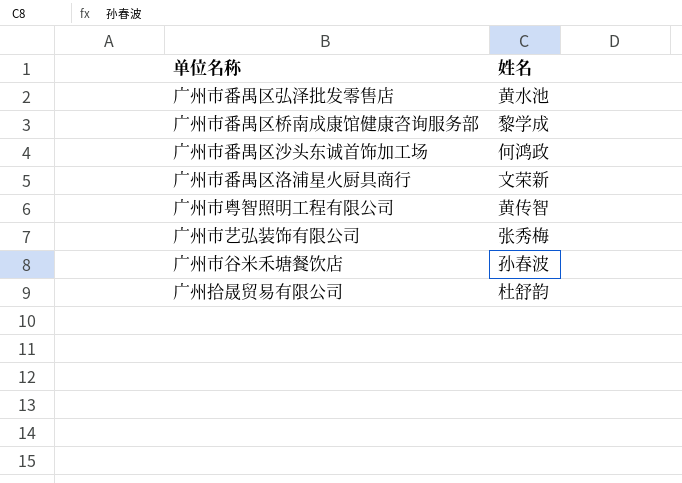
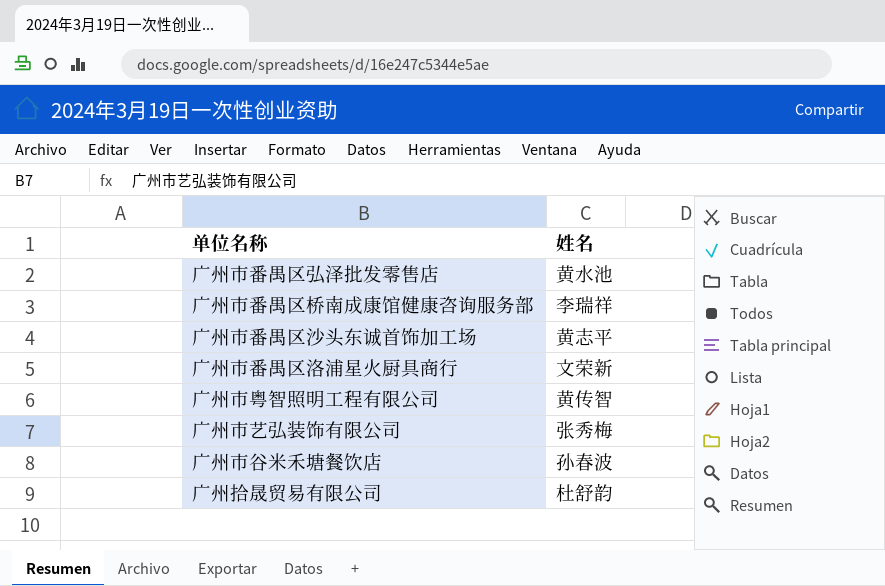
广州市番禺区桥南成康馆健康咨询服务部 | 姓名: 黎学成 -> 李瑞祥
广州市番禺区沙头东诚首饰加工场 | 姓名: 何鸿政 -> 黄志平

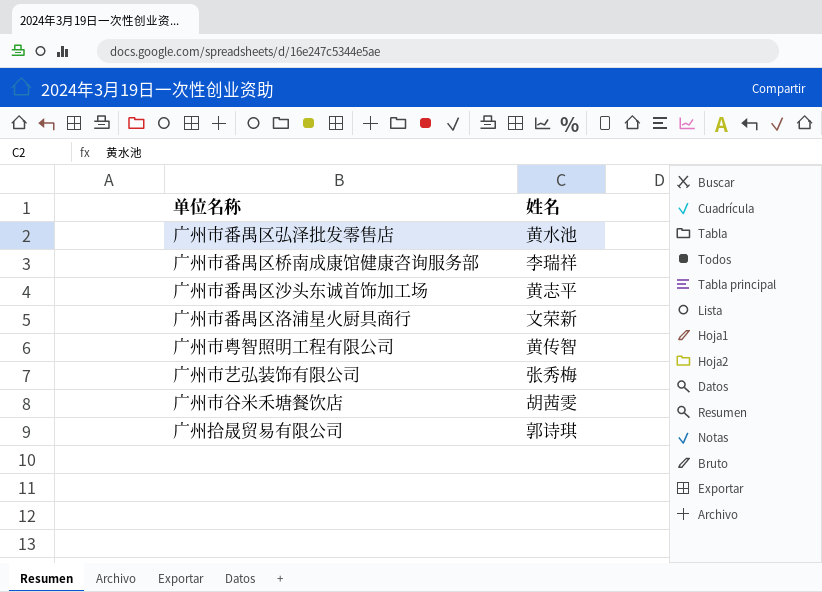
广州市谷米禾塘餐饮店 | 姓名: 孙春波 -> 胡茜雯
广州拾晟贸易有限公司 | 姓名: 杜舒韵 -> 郭诗琪

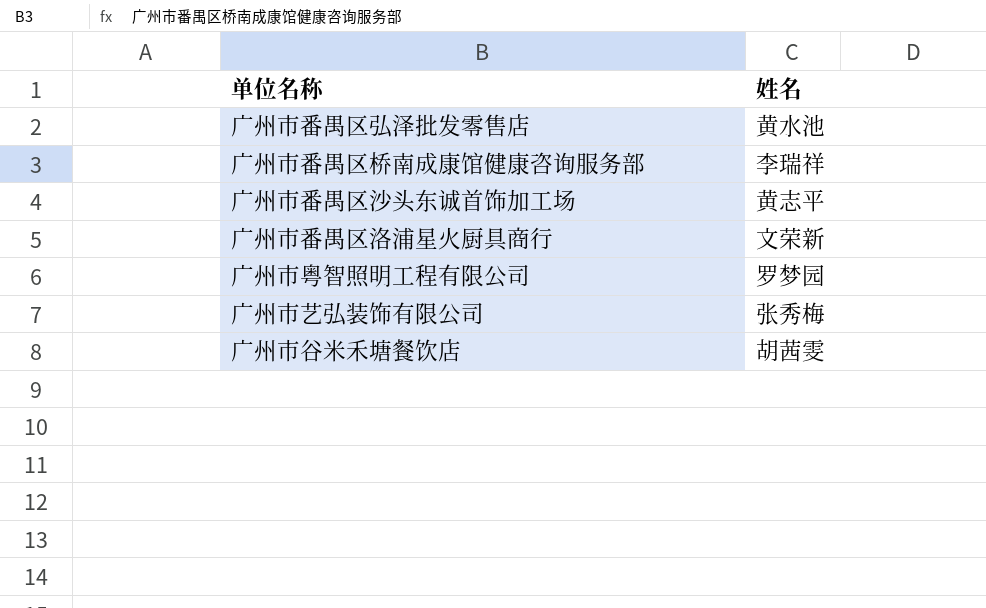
row 广州拾晟贸易有限公司: 郭诗琪 -> none
广州市粤智照明工程有限公司 | 姓名: 黄传智 -> 罗梦园

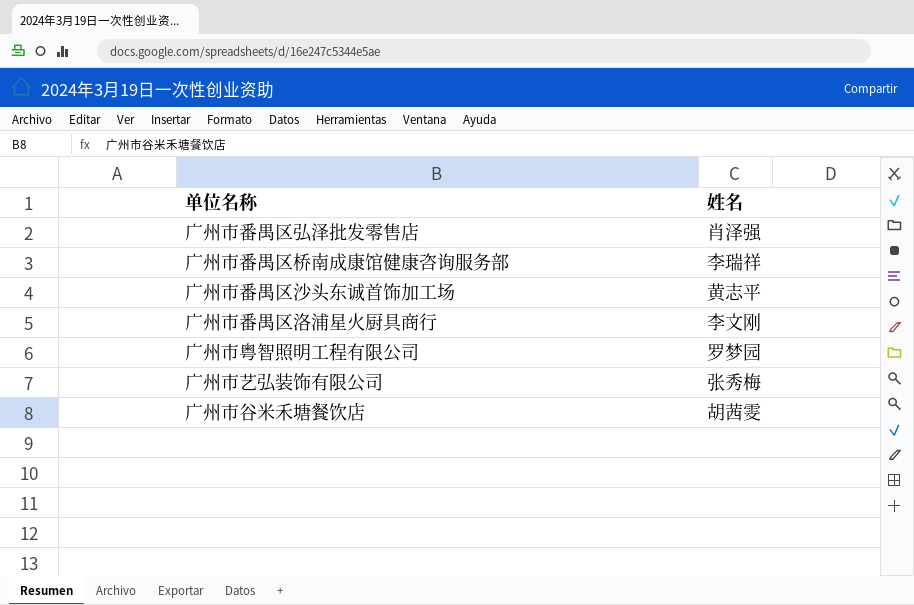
广州市番禺区弘泽批发零售店 | 姓名: 黄水池 -> 肖泽强
广州市番禺区洛浦星火厨具商行 | 姓名: 文荣新 -> 李文刚

